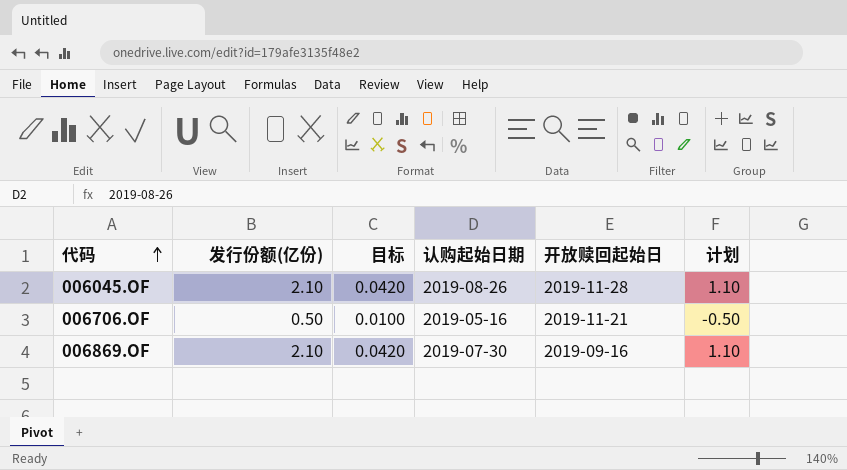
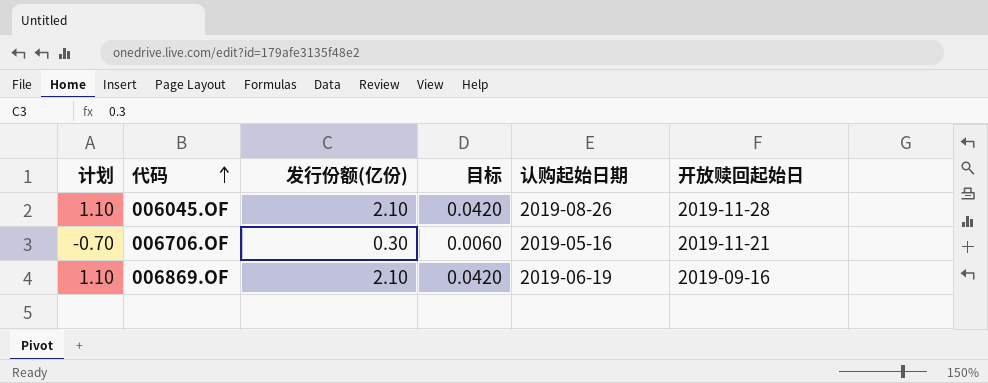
column 计划 | position: 6 -> 1
006706.OF | 计划: -0.50 -> -0.70
006706.OF | 发行份额(亿份): 0.50 -> 0.30
006706.OF | 目标: 0.0100 -> 0.0060
006869.OF | 认购起始日期: 2019-07-30 -> 2019-06-19

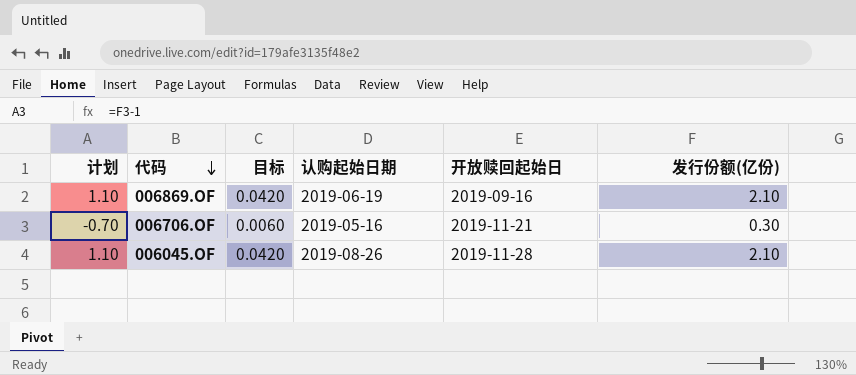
row order: 代码 ascending -> 代码 descending
column 发行份额(亿份) | position: 3 -> 6

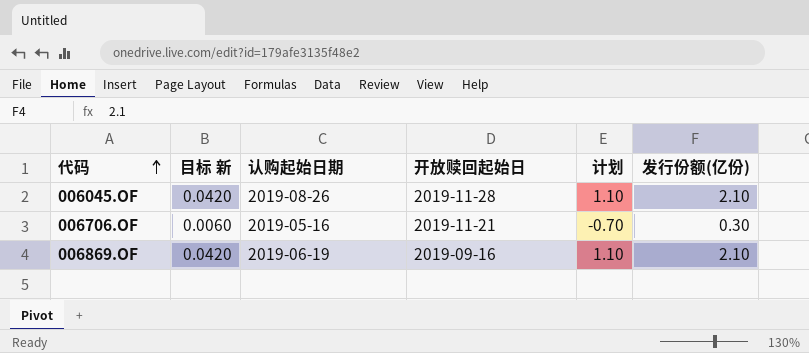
row order: 代码 descending -> 代码 ascending
column name: 目标 -> 目标 新
column 计划 | position: 1 -> 5

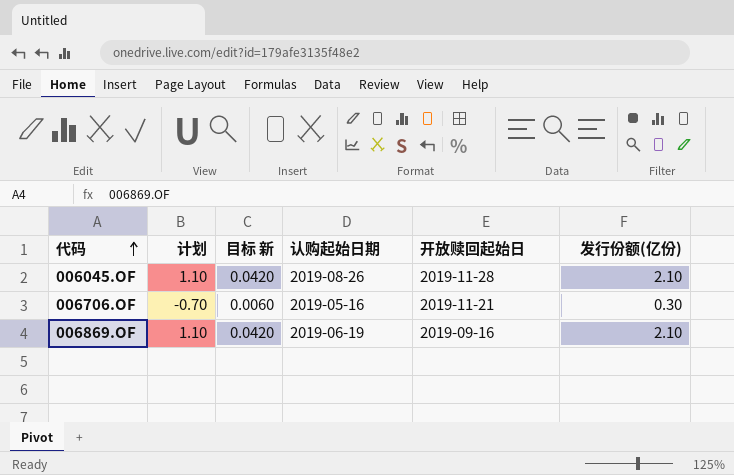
column 计划 | position: 5 -> 2

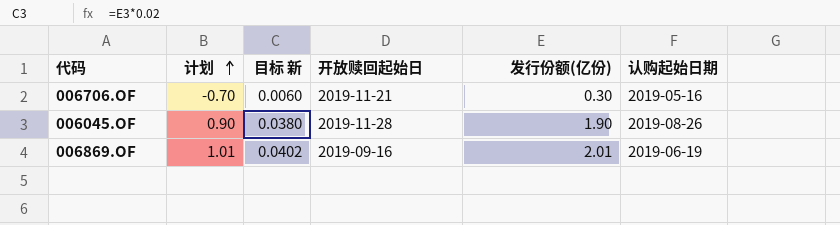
row order: 代码 ascending -> 计划 ascending
column 认购起始日期 | position: 4 -> 6
006045.OF | 计划: 1.10 -> 0.90
006045.OF | 目标 新: 0.0420 -> 0.0380
006045.OF | 发行份额(亿份): 2.10 -> 1.90
006869.OF | 计划: 1.10 -> 1.01
006869.OF | 目标 新: 0.0420 -> 0.0402
006869.OF | 发行份额(亿份): 2.10 -> 2.01

